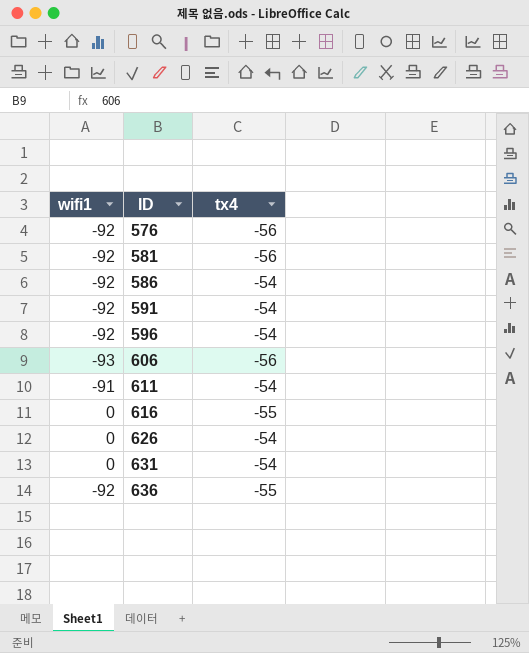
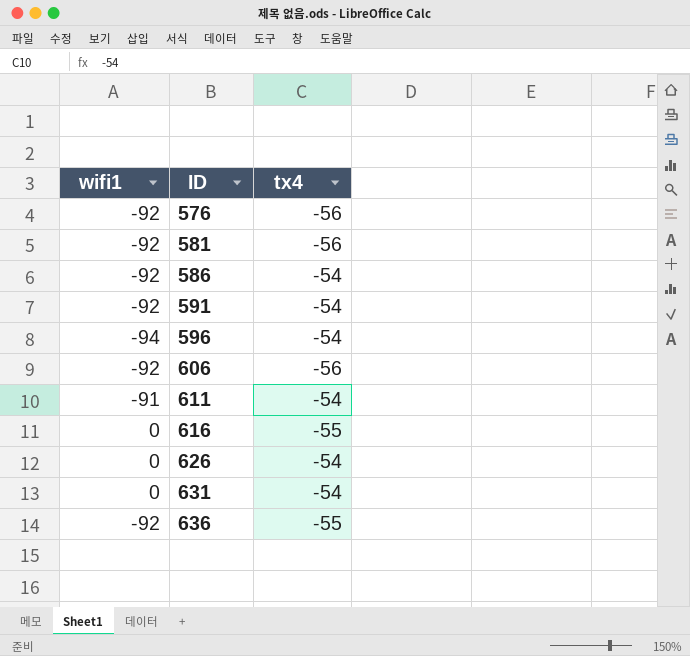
596 | wifi1: -92 -> -94
606 | wifi1: -93 -> -92

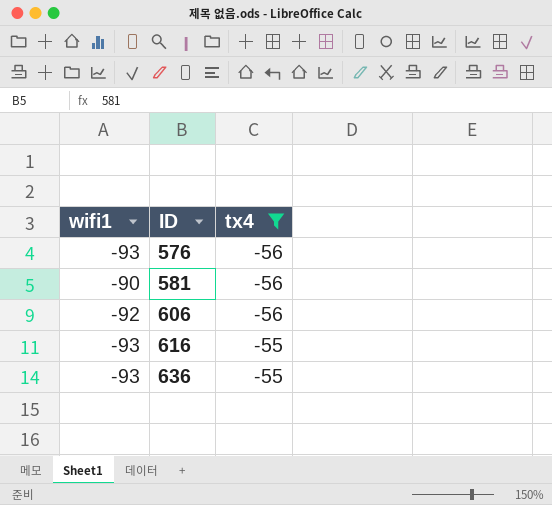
filter: none -> tx4 != -54
576 | wifi1: -92 -> -93
581 | wifi1: -92 -> -90
616 | wifi1: 0 -> -93
636 | wifi1: -92 -> -93

